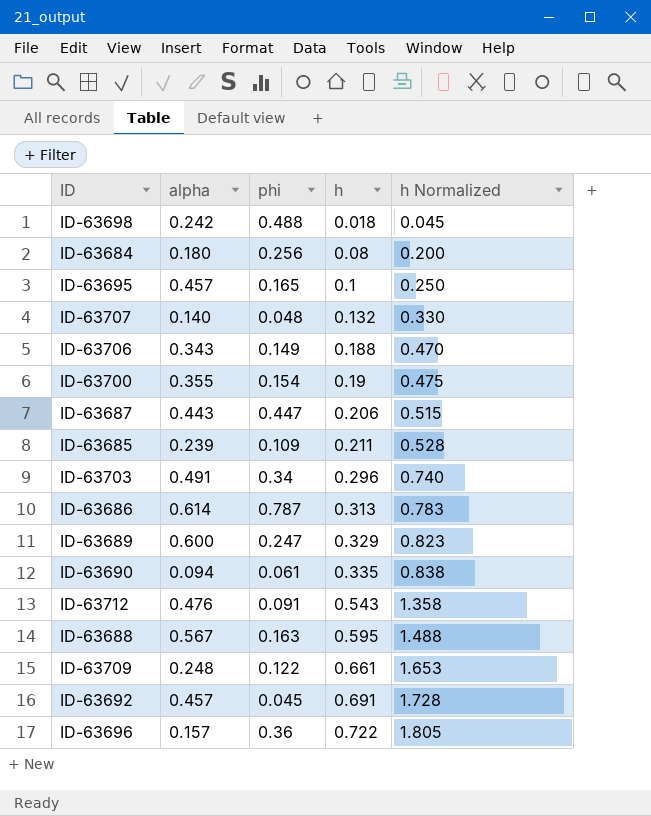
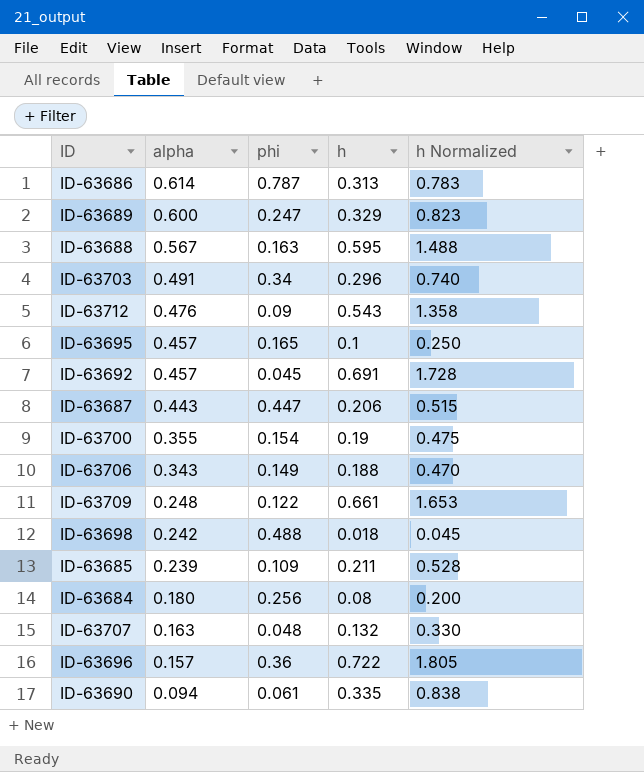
row order: h ascending -> alpha descending
ID-63712 | phi: 0.091 -> 0.09
ID-63707 | alpha: 0.140 -> 0.163

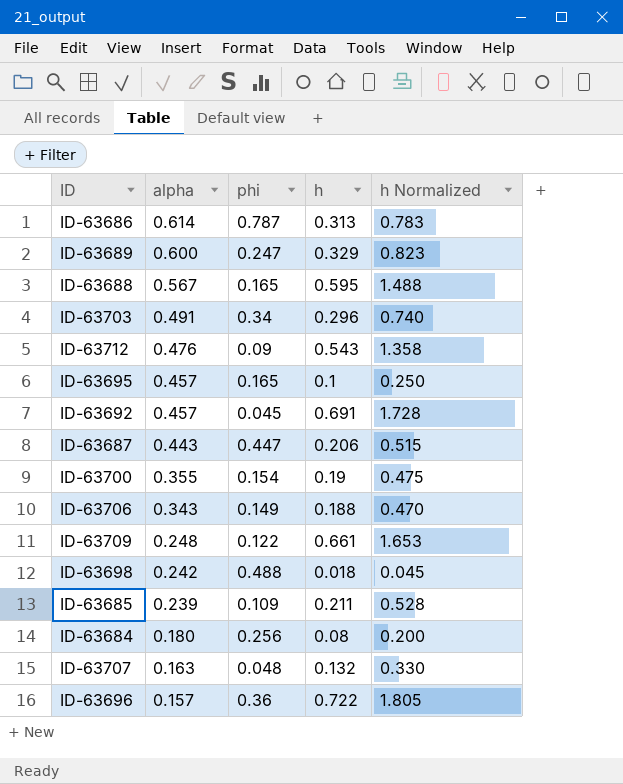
row ID-63690: 0.094 | 0.061 | 0.335 | 0.838 -> none
ID-63688 | phi: 0.163 -> 0.165

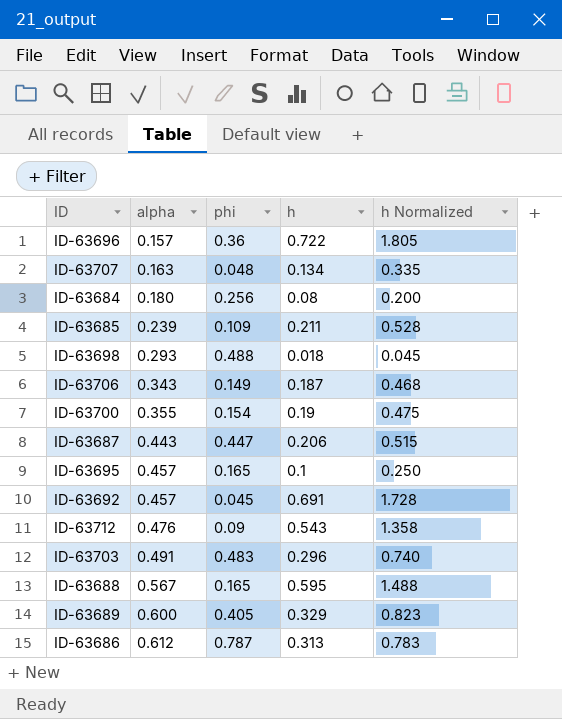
row order: alpha descending -> alpha ascending
row ID-63709: 0.248 | 0.122 | 0.661 | 1.653 -> none
ID-63707 | h: 0.132 -> 0.134
ID-63707 | h Normalized: 0.330 -> 0.335
ID-63698 | alpha: 0.242 -> 0.293
ID-63706 | h: 0.188 -> 0.187
ID-63706 | h Normalized: 0.470 -> 0.468
ID-63703 | phi: 0.34 -> 0.483
ID-63689 | phi: 0.247 -> 0.405
ID-63686 | alpha: 0.614 -> 0.612

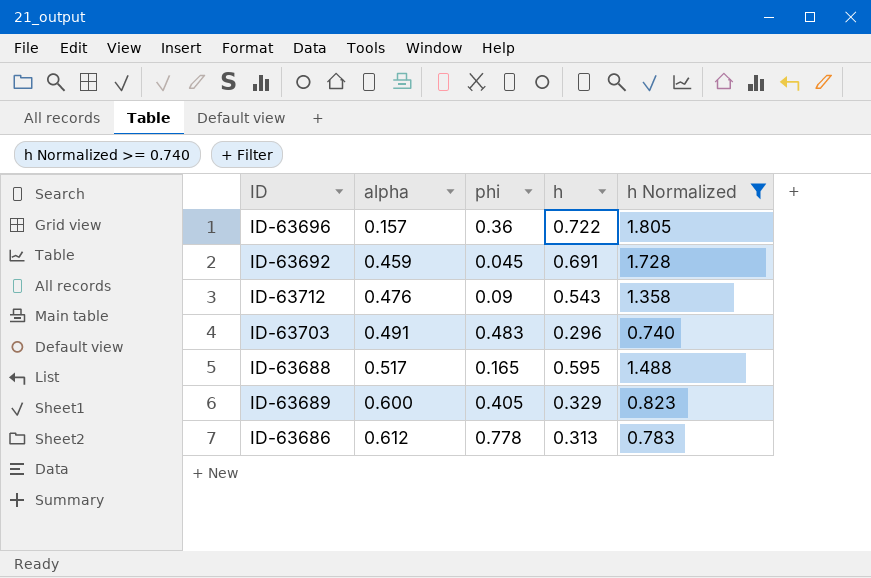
filter: none -> h Normalized >= 0.740
ID-63692 | alpha: 0.457 -> 0.459
ID-63688 | alpha: 0.567 -> 0.517
ID-63686 | phi: 0.787 -> 0.778

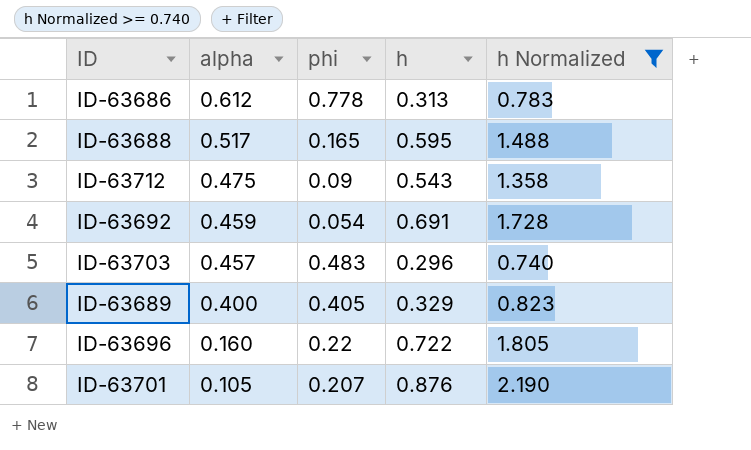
row order: alpha ascending -> alpha descending
ID-63712 | alpha: 0.476 -> 0.475
ID-63692 | phi: 0.045 -> 0.054
ID-63703 | alpha: 0.491 -> 0.457
ID-63689 | alpha: 0.600 -> 0.400
ID-63696 | alpha: 0.157 -> 0.160
ID-63696 | phi: 0.36 -> 0.22
row ID-63701: none -> 0.105 | 0.207 | 0.876 | 2.190

